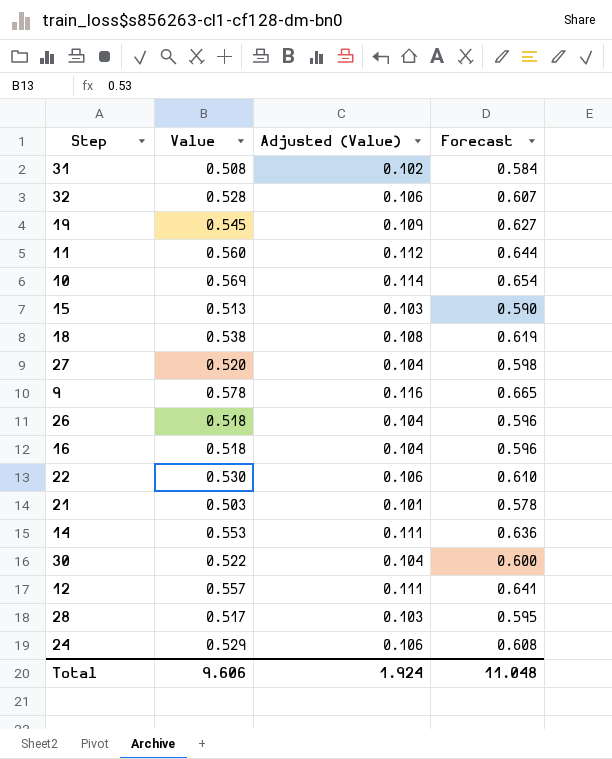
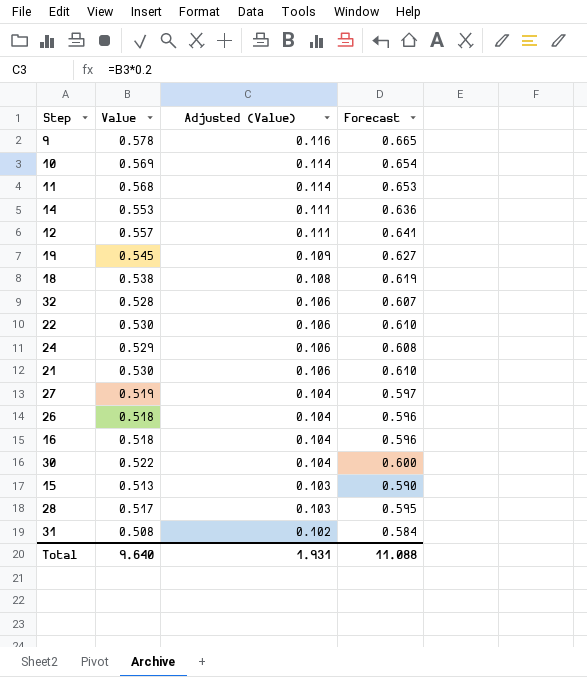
row order: none -> Adjusted (Value) descending
11 | Value: 0.560 -> 0.568
11 | Adjusted (Value): 0.112 -> 0.114
11 | Forecast: 0.644 -> 0.653
21 | Value: 0.503 -> 0.530
21 | Adjusted (Value): 0.101 -> 0.106
21 | Forecast: 0.578 -> 0.610
27 | Value: 0.520 -> 0.519
27 | Forecast: 0.598 -> 0.597
Total | Value: 9.606 -> 9.640
Total | Adjusted (Value): 1.924 -> 1.931
Total | Forecast: 11.048 -> 11.088

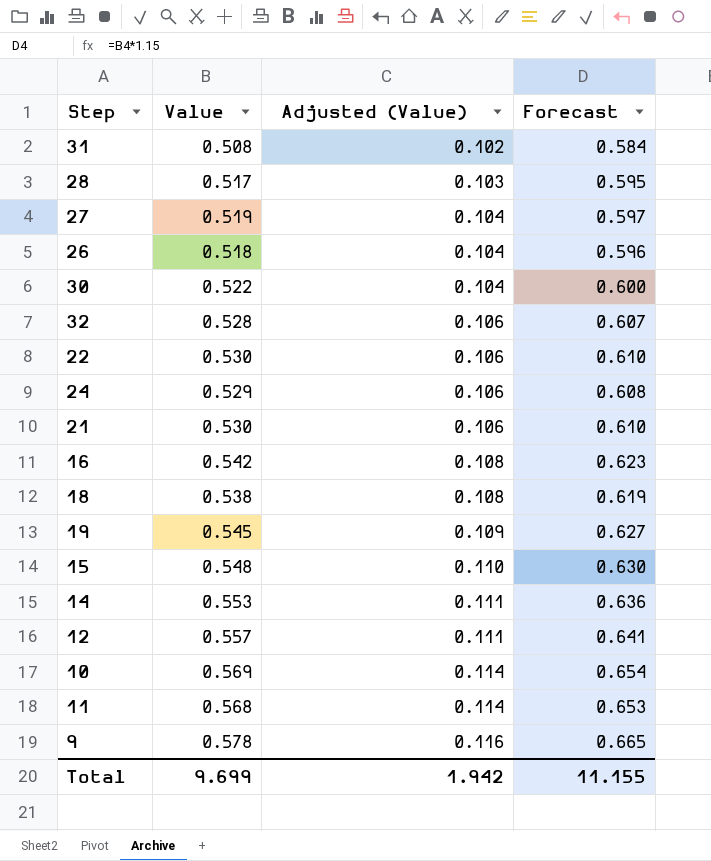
row order: Adjusted (Value) descending -> Adjusted (Value) ascending
16 | Value: 0.518 -> 0.542
16 | Adjusted (Value): 0.104 -> 0.108
16 | Forecast: 0.596 -> 0.623
15 | Value: 0.513 -> 0.548
15 | Adjusted (Value): 0.103 -> 0.110
15 | Forecast: 0.590 -> 0.630
Total | Value: 9.640 -> 9.699
Total | Adjusted (Value): 1.931 -> 1.942
Total | Forecast: 11.088 -> 11.155

